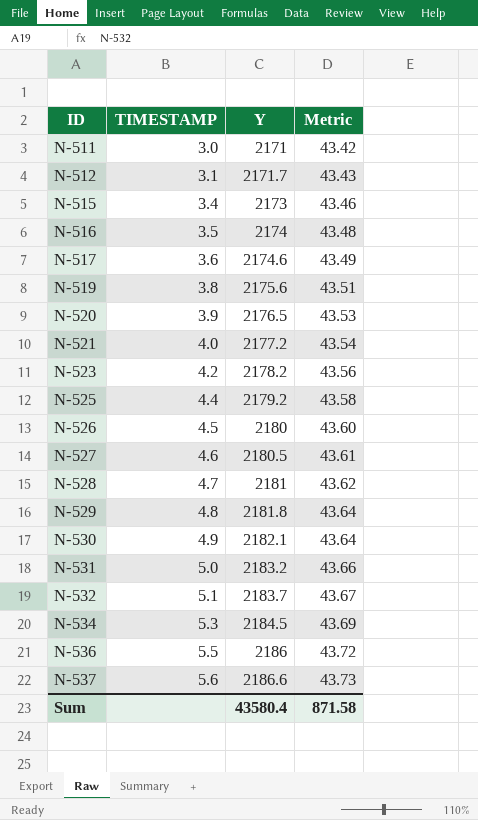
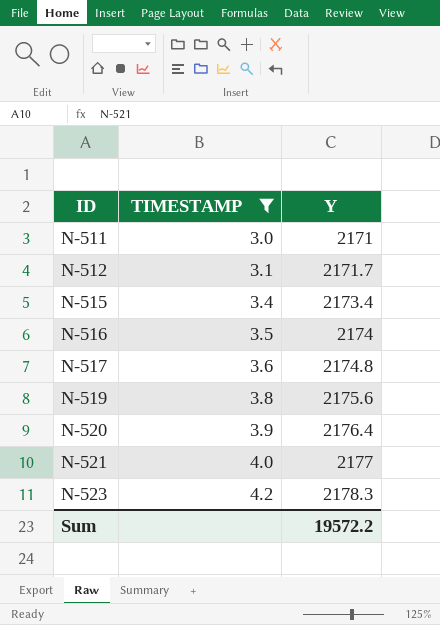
filter: none -> TIMESTAMP <= 4.2
column Metric | formula: [Y] * 0.02 -> none
N-515 | Y: 2173 -> 2173.4
N-517 | Y: 2174.6 -> 2174.8
N-520 | Y: 2176.5 -> 2176.4
N-521 | Y: 2177.2 -> 2177
N-523 | Y: 2178.2 -> 2178.3
Sum | Y: 43580.4 -> 19572.2

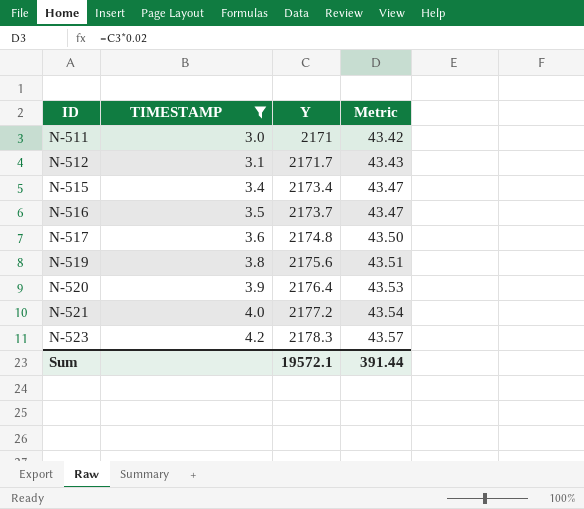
column Metric | formula: none -> [Y] * 0.02
N-516 | Y: 2174 -> 2173.7
N-521 | Y: 2177 -> 2177.2
Sum | Y: 19572.2 -> 19572.1

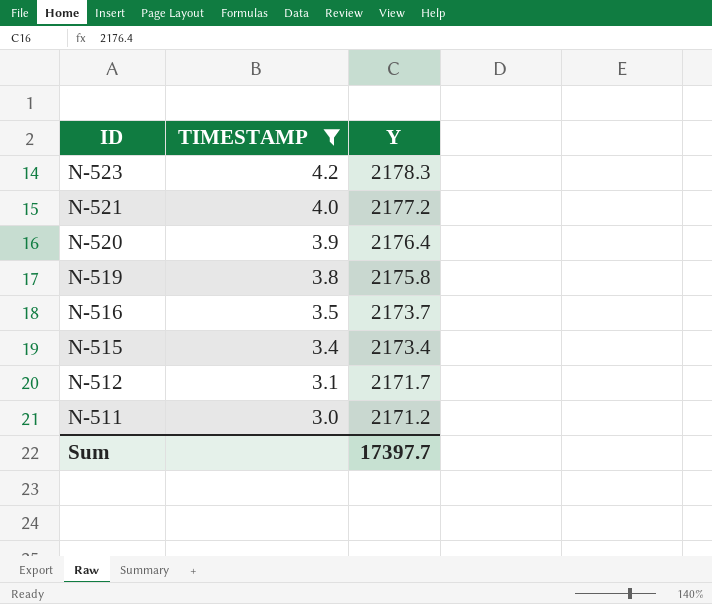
row order: ID ascending -> ID descending
column Metric | formula: [Y] * 0.02 -> none
row N-517: 3.6 | 2174.8 | 43.50 -> none
N-519 | Y: 2175.6 -> 2175.8
N-511 | Y: 2171 -> 2171.2
Sum | Y: 19572.1 -> 17397.7

